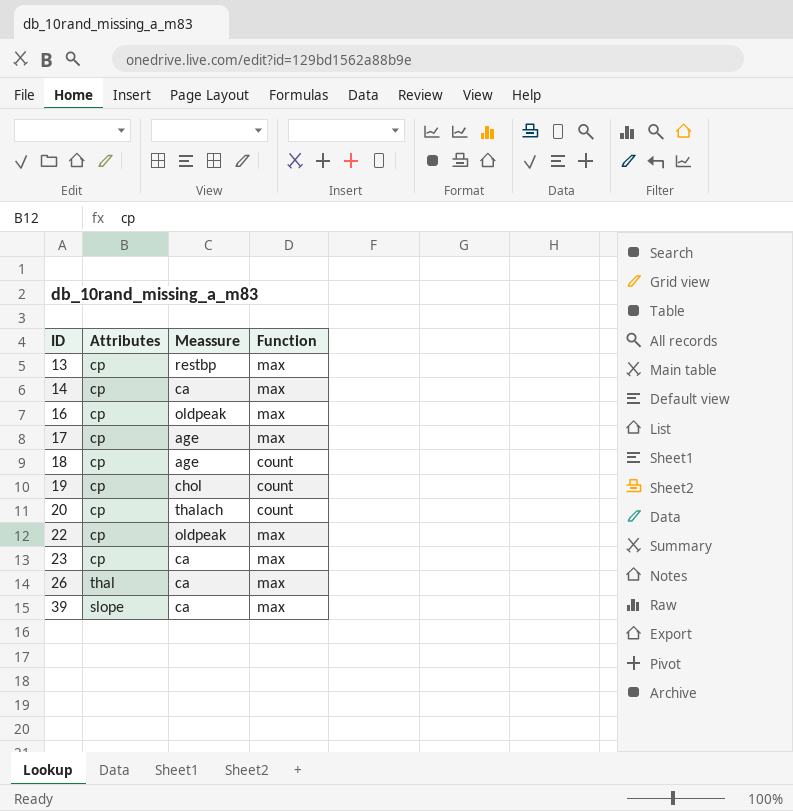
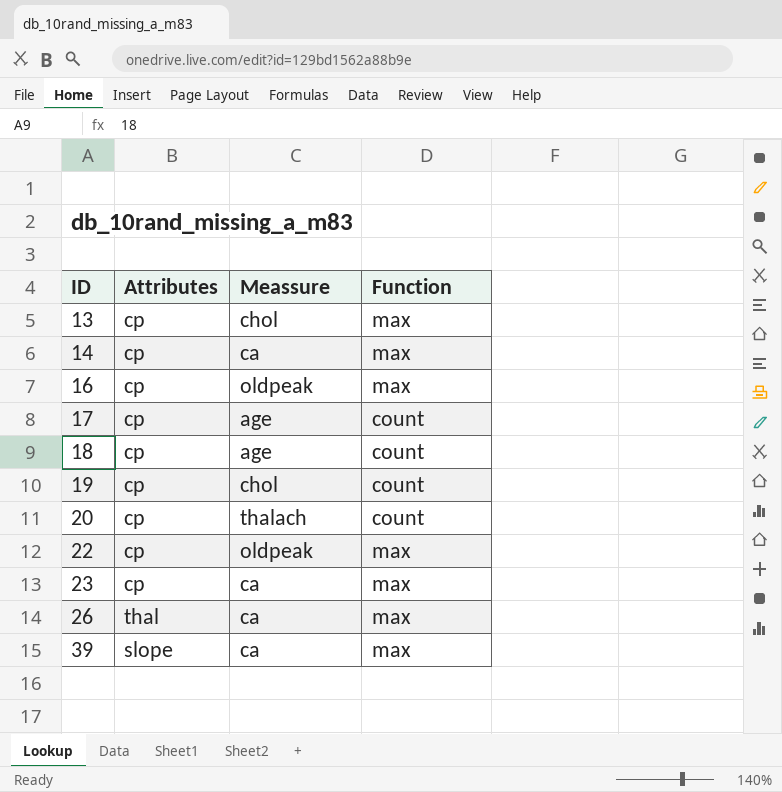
13 | Meassure: restbp -> chol
17 | Function: max -> count

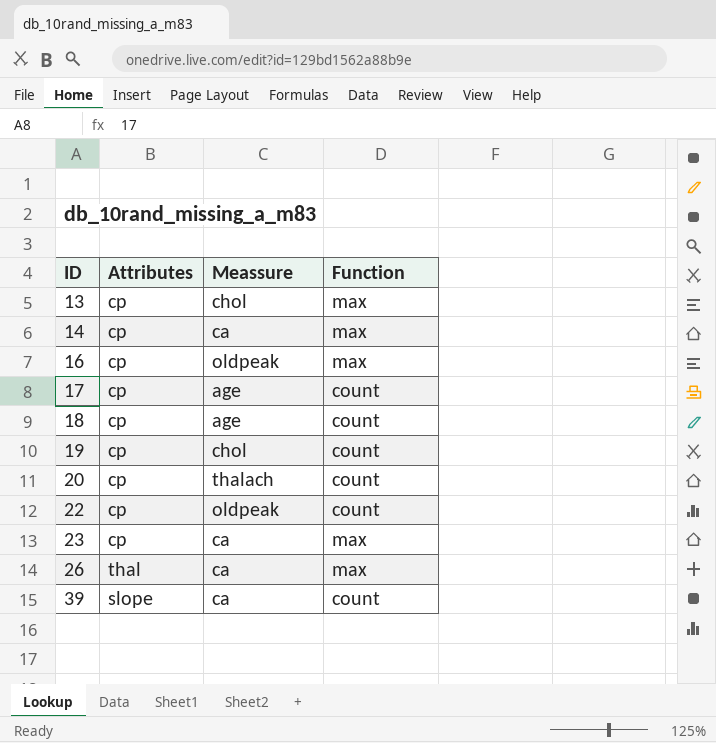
22 | Function: max -> count
39 | Function: max -> count

